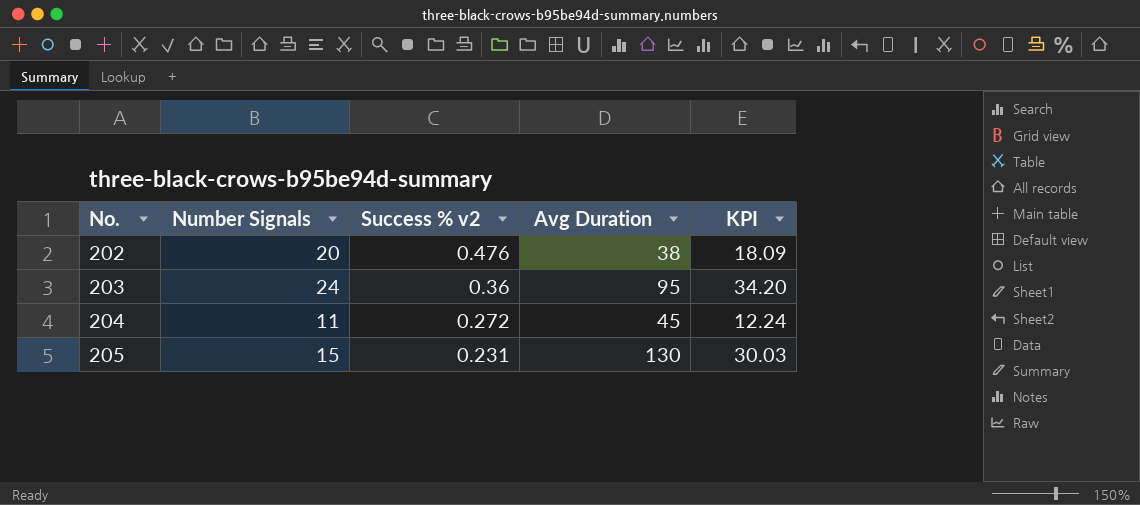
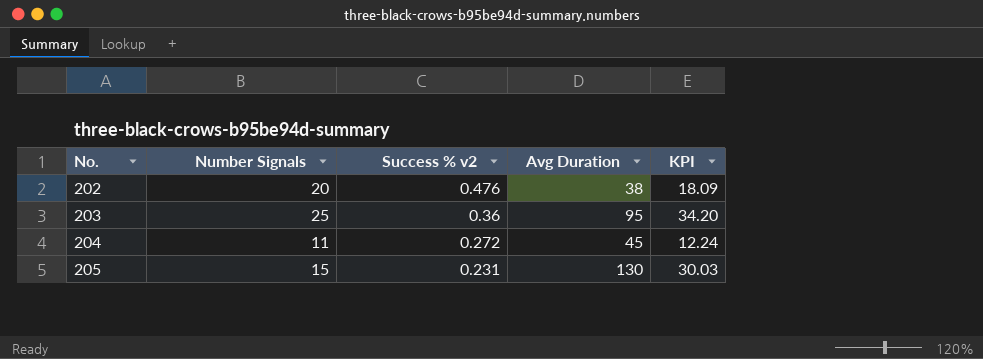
203 | Number Signals: 24 -> 25

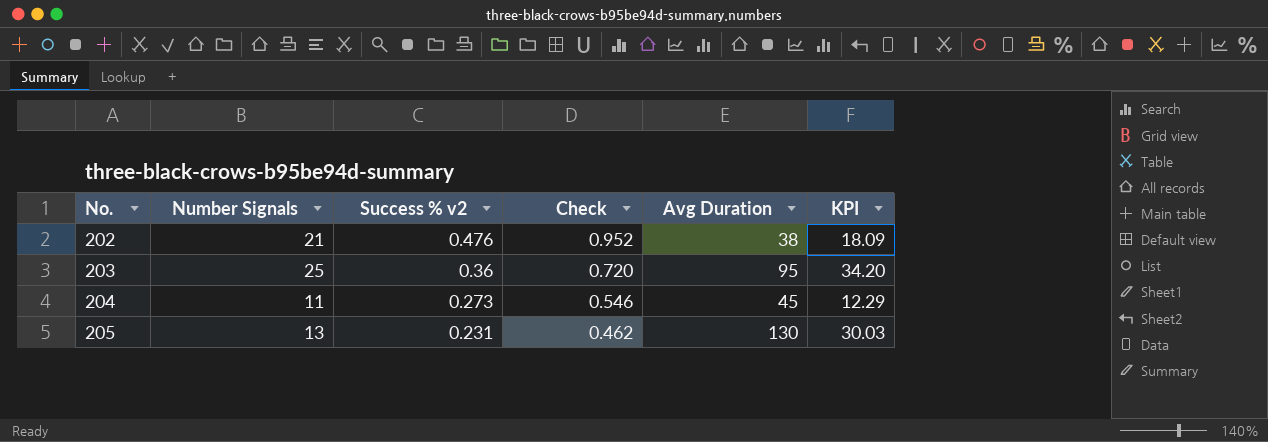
column Check | formula: none -> [Success % v2] * 2
202 | Number Signals: 20 -> 21
204 | Success % v2: 0.272 -> 0.273
204 | KPI: 12.24 -> 12.29
205 | Number Signals: 15 -> 13

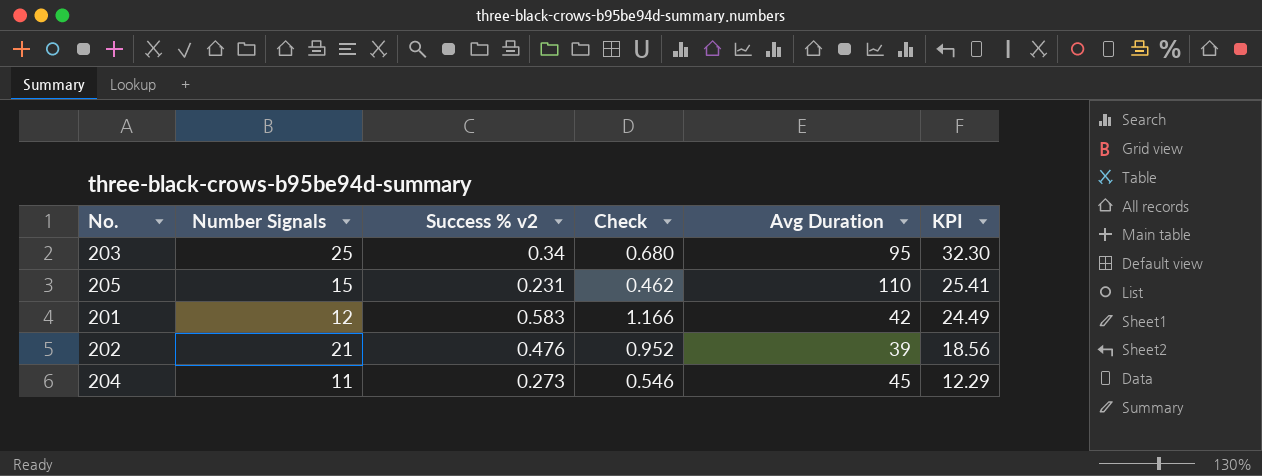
row order: No. ascending -> KPI descending
203 | Success % v2: 0.36 -> 0.34
203 | Check: 0.720 -> 0.680
203 | KPI: 34.20 -> 32.30
205 | Number Signals: 13 -> 15
205 | Avg Duration: 130 -> 110
205 | KPI: 30.03 -> 25.41
row 201: none -> 12 | 0.583 | 1.166 | 42 | 24.49
202 | Avg Duration: 38 -> 39
202 | KPI: 18.09 -> 18.56

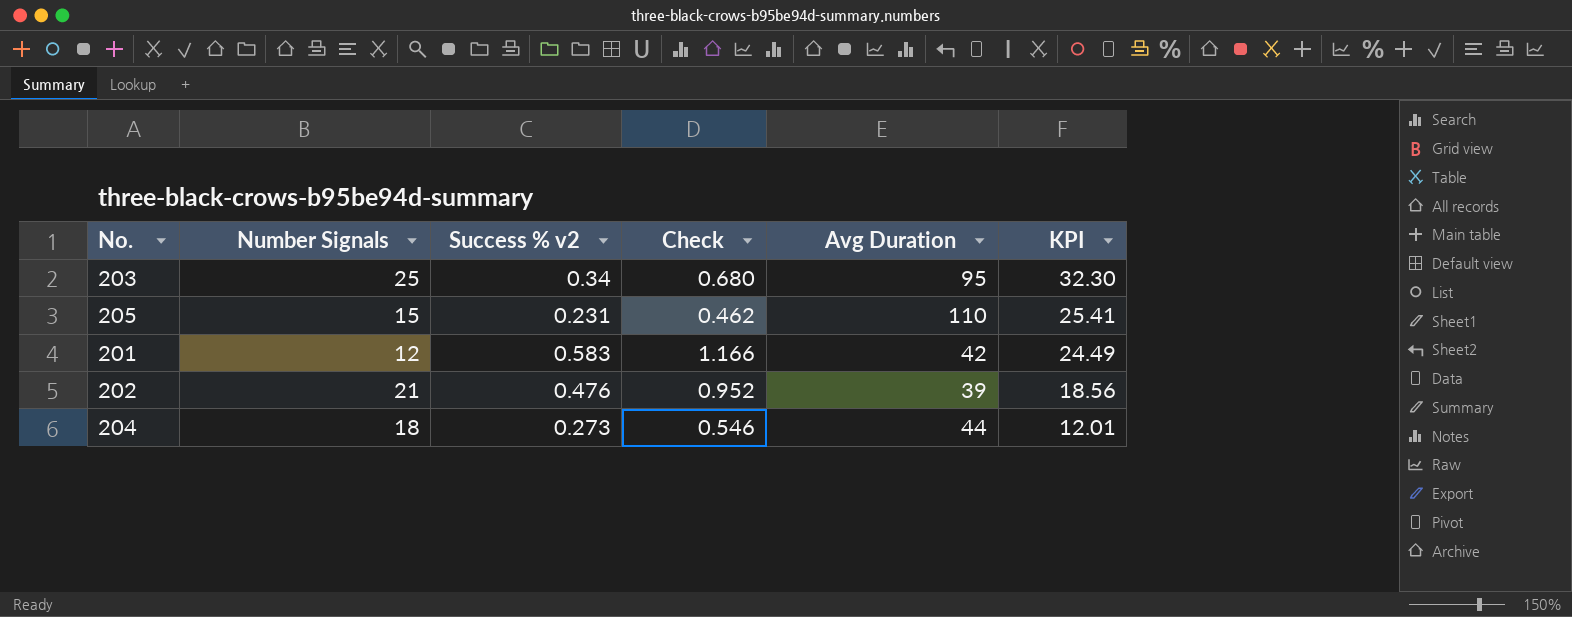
204 | Number Signals: 11 -> 18
204 | Avg Duration: 45 -> 44
204 | KPI: 12.29 -> 12.01

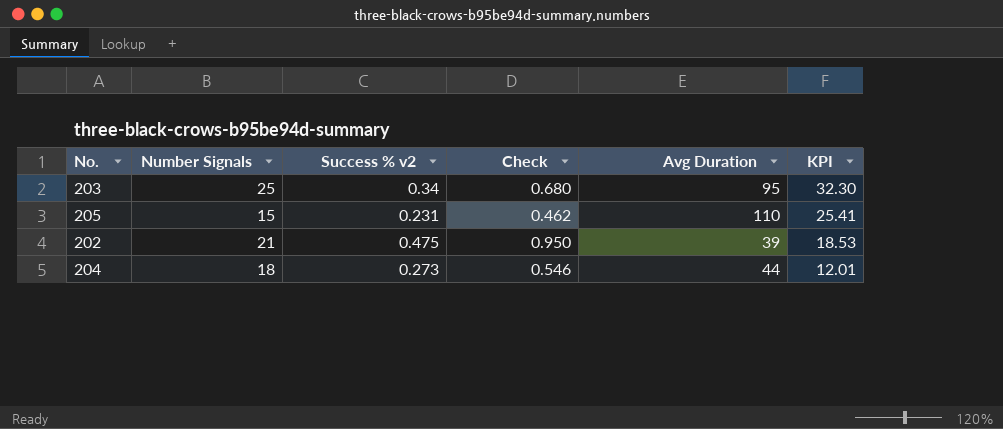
row 201: 12 | 0.583 | 1.166 | 42 | 24.49 -> none
202 | Success % v2: 0.476 -> 0.475
202 | Check: 0.952 -> 0.950
202 | KPI: 18.56 -> 18.53

